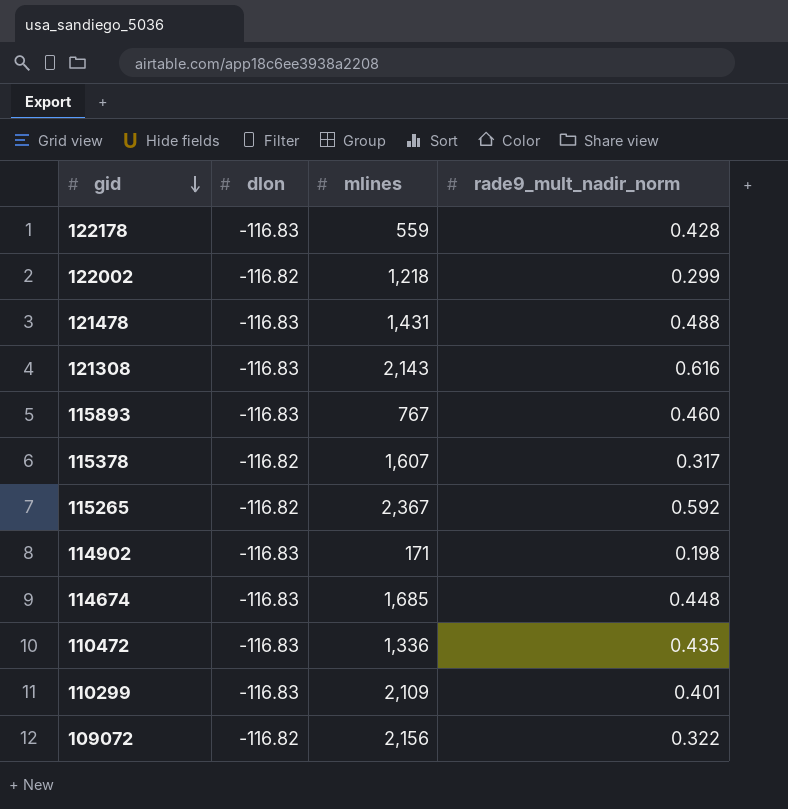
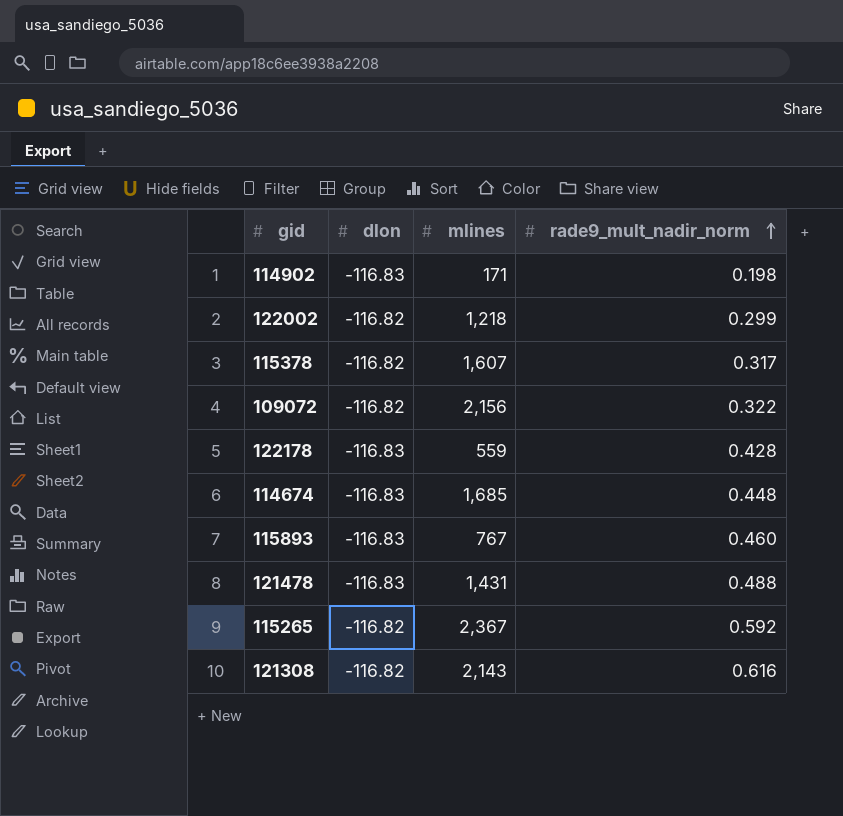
row order: gid descending -> rade9_mult_nadir_norm ascending
row 110472: -116.83 | 1,336 | 0.435 -> none
row 110299: -116.83 | 2,109 | 0.401 -> none
121308 | dlon: -116.83 -> -116.82

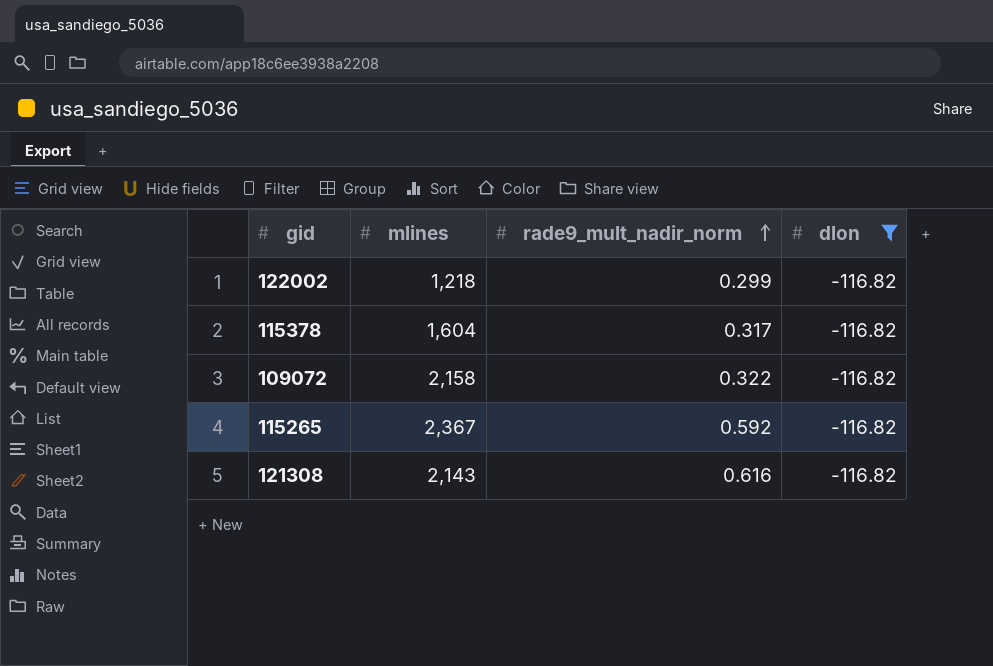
filter: none -> dlon = -116.82
column dlon | position: 2 -> 4
115378 | mlines: 1,607 -> 1,604
109072 | mlines: 2,156 -> 2,158

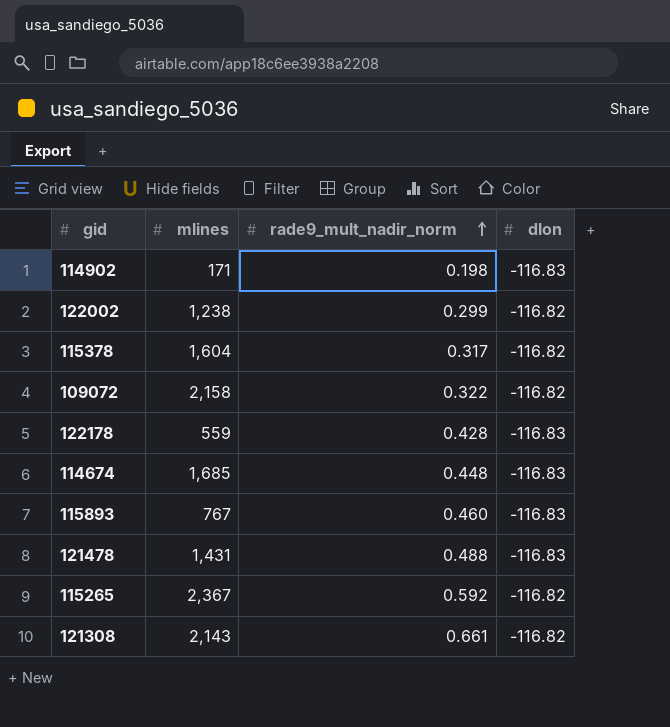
filter: dlon = -116.82 -> none
122002 | mlines: 1,218 -> 1,238
121308 | rade9_mult_nadir_norm: 0.616 -> 0.661

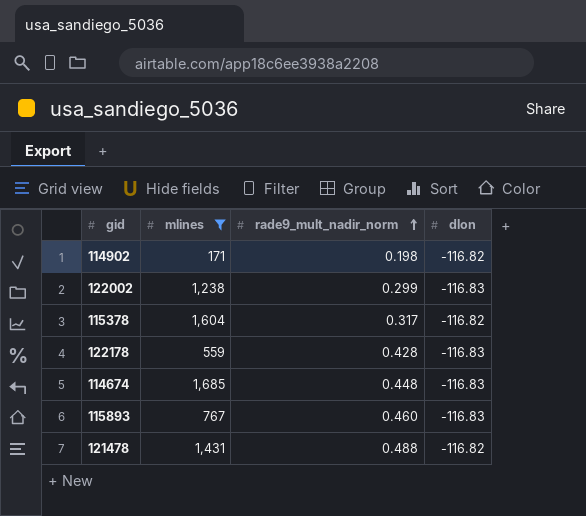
filter: none -> mlines <= 1,685
114902 | dlon: -116.83 -> -116.82
122002 | dlon: -116.82 -> -116.83
121478 | dlon: -116.83 -> -116.82

